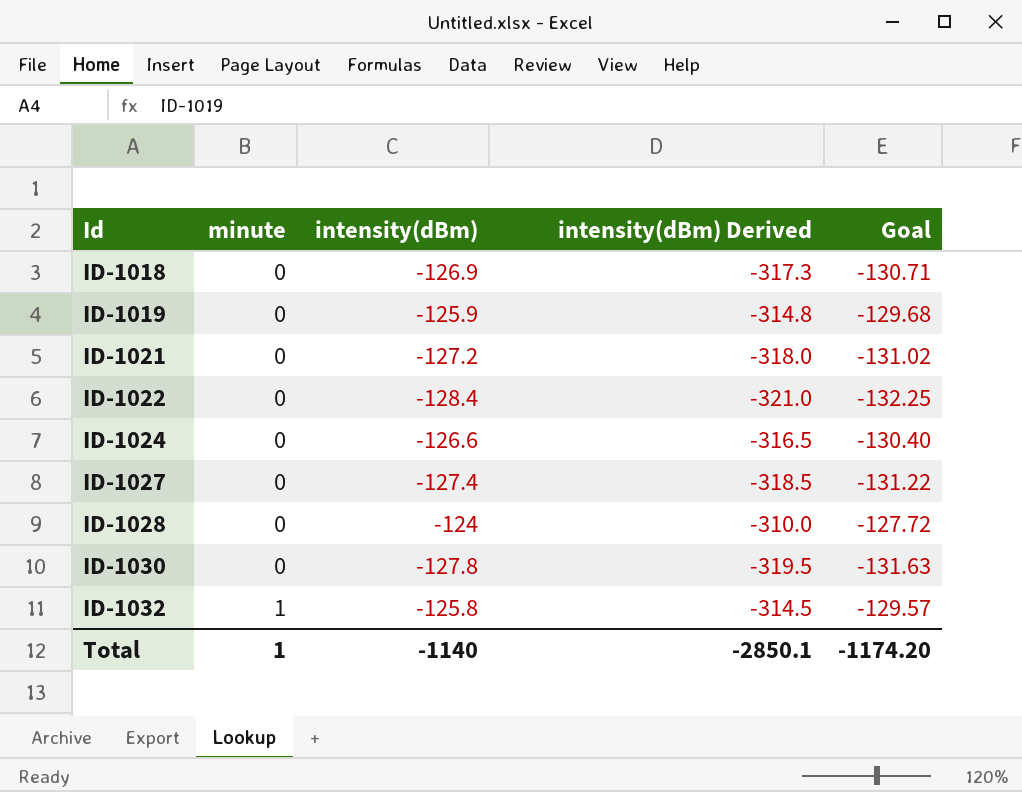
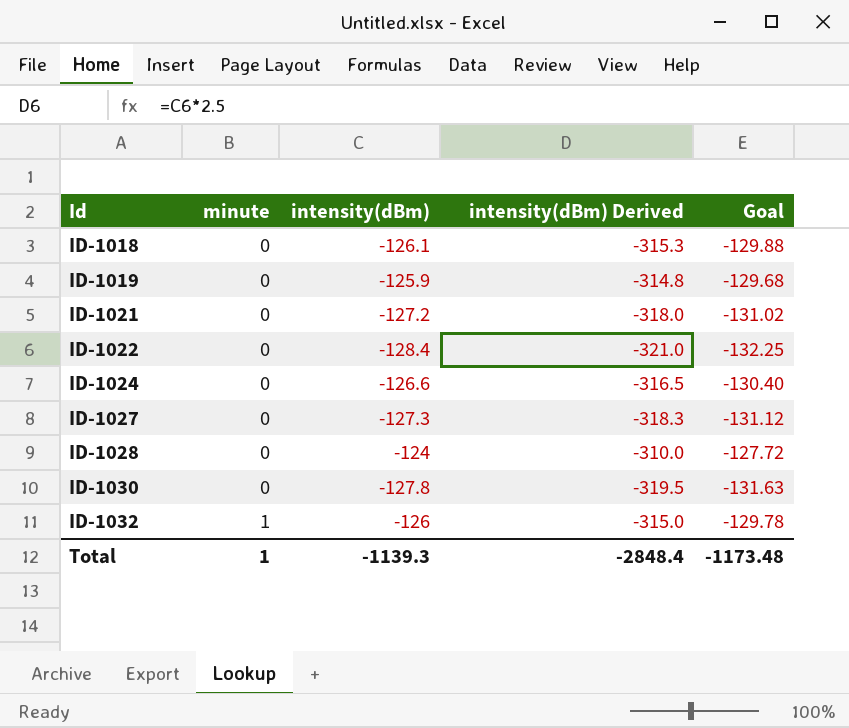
ID-1018 | intensity(dBm): -126.9 -> -126.1
ID-1018 | intensity(dBm) Derived: -317.3 -> -315.3
ID-1018 | Goal: -130.71 -> -129.88
ID-1027 | intensity(dBm): -127.4 -> -127.3
ID-1027 | intensity(dBm) Derived: -318.5 -> -318.3
ID-1027 | Goal: -131.22 -> -131.12
ID-1032 | intensity(dBm): -125.8 -> -126
ID-1032 | intensity(dBm) Derived: -314.5 -> -315.0
ID-1032 | Goal: -129.57 -> -129.78
Total | intensity(dBm): -1140 -> -1139.3
Total | intensity(dBm) Derived: -2850.1 -> -2848.4
Total | Goal: -1174.20 -> -1173.48

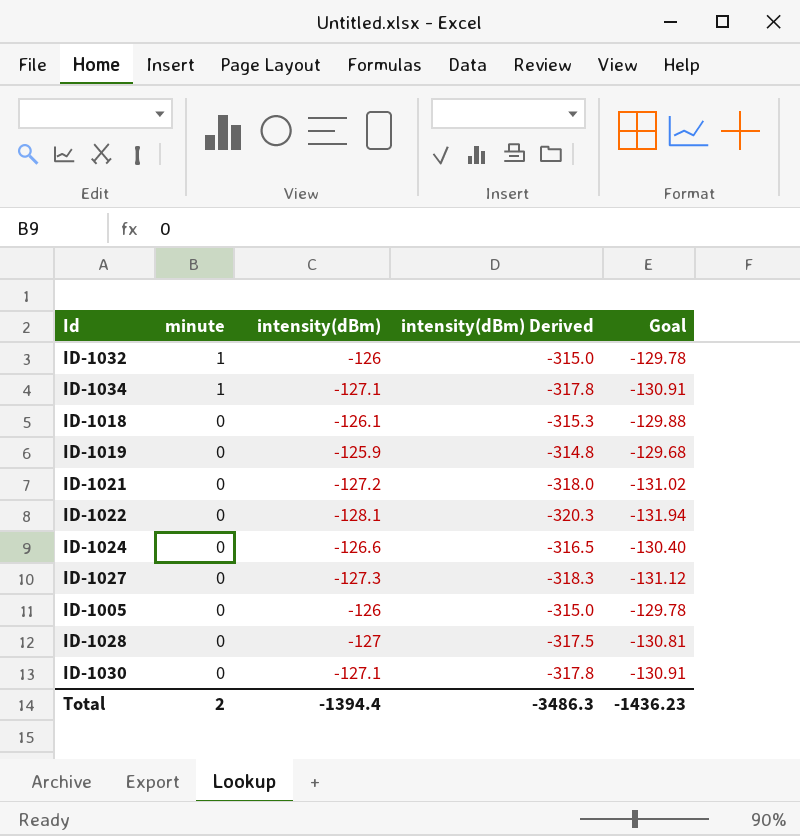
row order: Id ascending -> minute descending
row ID-1034: none -> 1 | -127.1 | -317.8 | -130.91
ID-1022 | intensity(dBm): -128.4 -> -128.1
ID-1022 | intensity(dBm) Derived: -321.0 -> -320.3
ID-1022 | Goal: -132.25 -> -131.94
row ID-1005: none -> 0 | -126 | -315.0 | -129.78
ID-1028 | intensity(dBm): -124 -> -127
ID-1028 | intensity(dBm) Derived: -310.0 -> -317.5
ID-1028 | Goal: -127.72 -> -130.81
ID-1030 | intensity(dBm): -127.8 -> -127.1
ID-1030 | intensity(dBm) Derived: -319.5 -> -317.8
ID-1030 | Goal: -131.63 -> -130.91
Total | minute: 1 -> 2
Total | intensity(dBm): -1139.3 -> -1394.4
Total | intensity(dBm) Derived: -2848.4 -> -3486.3
Total | Goal: -1173.48 -> -1436.23

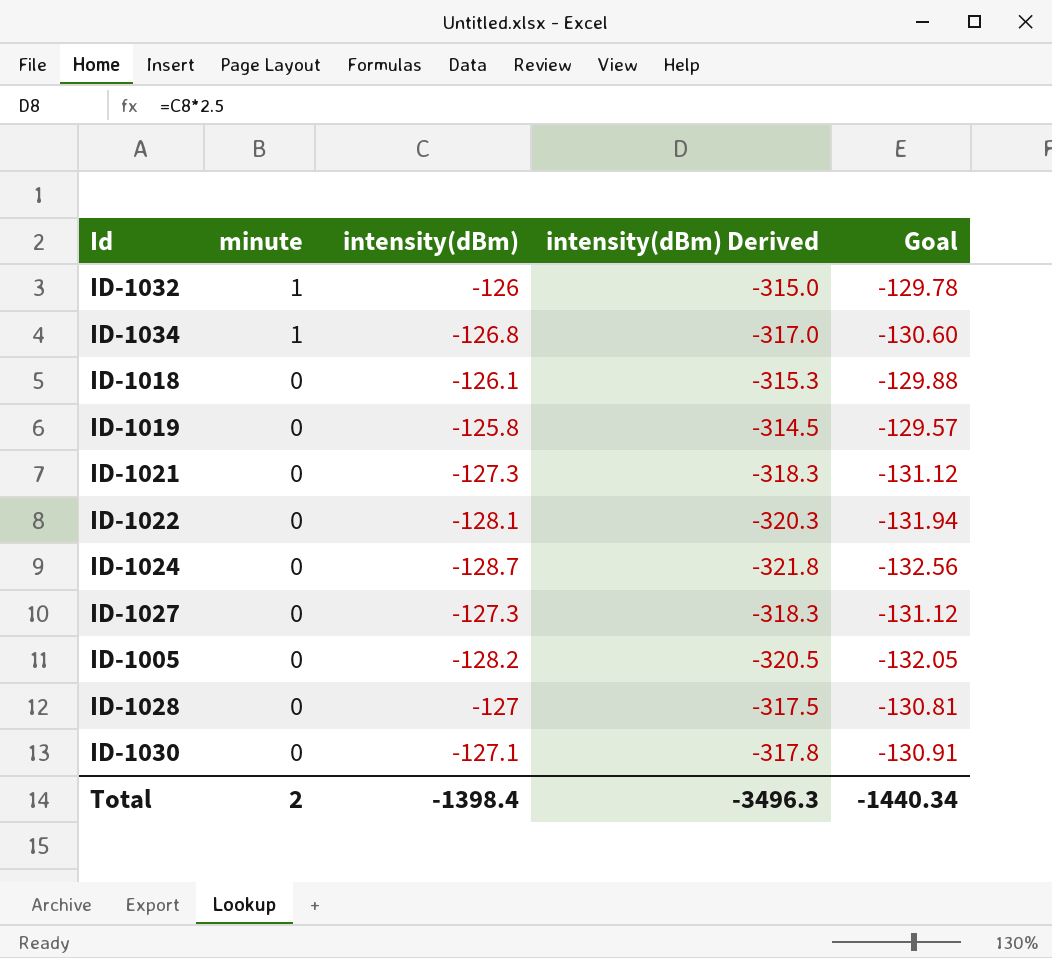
ID-1034 | intensity(dBm): -127.1 -> -126.8
ID-1034 | intensity(dBm) Derived: -317.8 -> -317.0
ID-1034 | Goal: -130.91 -> -130.60
ID-1019 | intensity(dBm): -125.9 -> -125.8
ID-1019 | intensity(dBm) Derived: -314.8 -> -314.5
ID-1019 | Goal: -129.68 -> -129.57
ID-1021 | intensity(dBm): -127.2 -> -127.3
ID-1021 | intensity(dBm) Derived: -318.0 -> -318.3
ID-1021 | Goal: -131.02 -> -131.12
ID-1024 | intensity(dBm): -126.6 -> -128.7
ID-1024 | intensity(dBm) Derived: -316.5 -> -321.8
ID-1024 | Goal: -130.40 -> -132.56
ID-1005 | intensity(dBm): -126 -> -128.2
ID-1005 | intensity(dBm) Derived: -315.0 -> -320.5
ID-1005 | Goal: -129.78 -> -132.05
Total | intensity(dBm): -1394.4 -> -1398.4
Total | intensity(dBm) Derived: -3486.3 -> -3496.3
Total | Goal: -1436.23 -> -1440.34

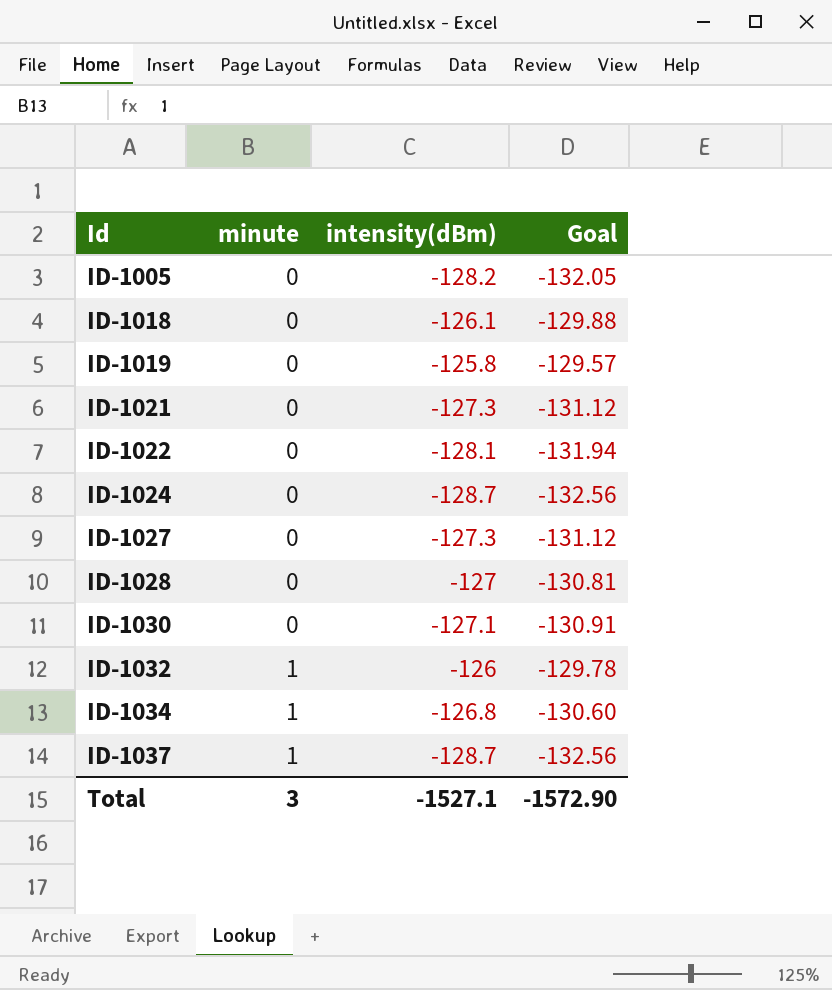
row order: minute descending -> Id ascending
column intensity(dBm) Derived | formula: [intensity(dBm)] * 2.5 -> none
row ID-1037: none -> 1 | -128.7 | -132.56
Total | minute: 2 -> 3
Total | intensity(dBm): -1398.4 -> -1527.1
Total | Goal: -1440.34 -> -1572.90

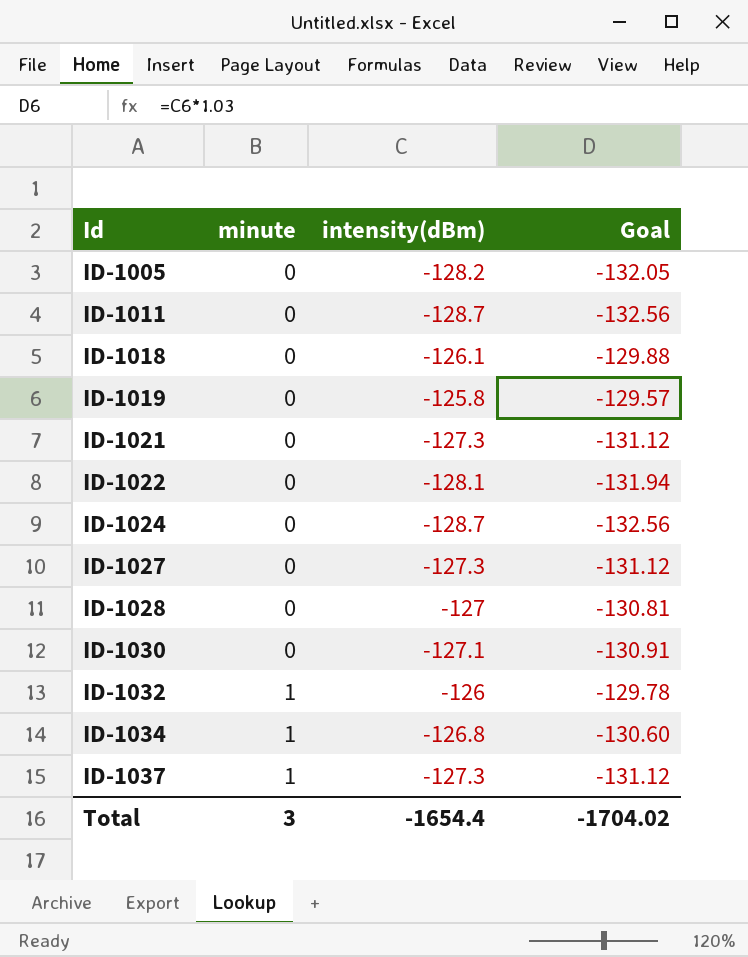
row ID-1011: none -> 0 | -128.7 | -132.56
ID-1037 | intensity(dBm): -128.7 -> -127.3
ID-1037 | Goal: -132.56 -> -131.12
Total | intensity(dBm): -1527.1 -> -1654.4
Total | Goal: -1572.90 -> -1704.02

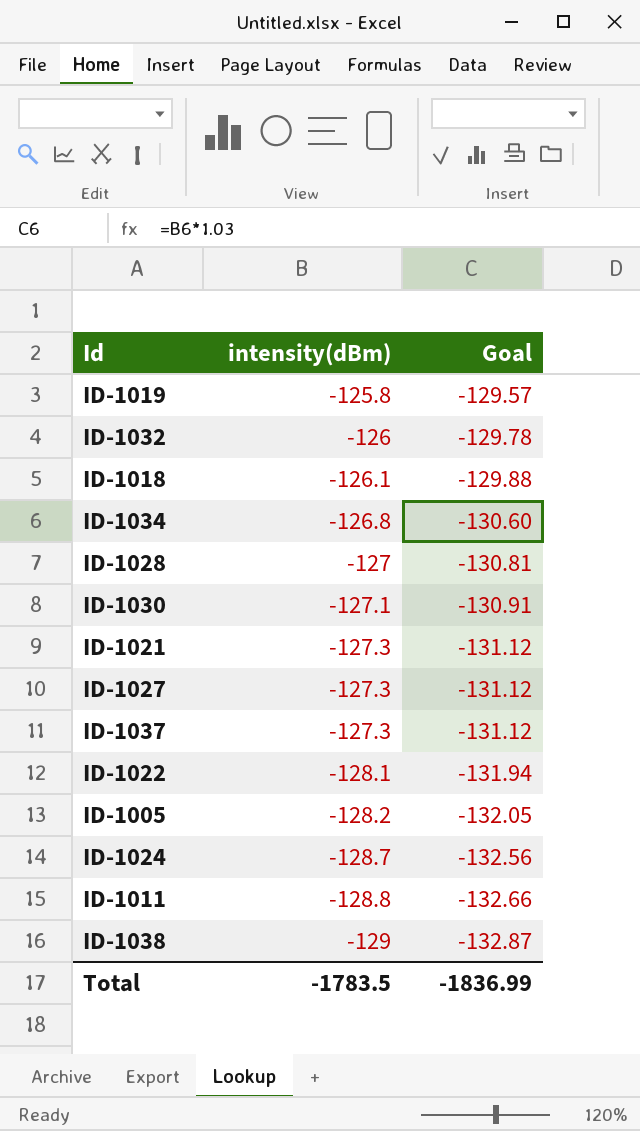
row order: Id ascending -> intensity(dBm) descending
column minute | position: 2 -> none
ID-1011 | intensity(dBm): -128.7 -> -128.8
ID-1011 | Goal: -132.56 -> -132.66
row ID-1038: none -> -129 | -132.87
Total | intensity(dBm): -1654.4 -> -1783.5
Total | Goal: -1704.02 -> -1836.99

